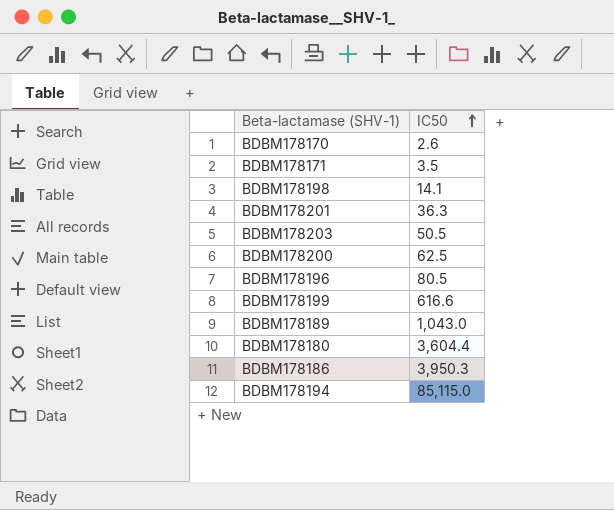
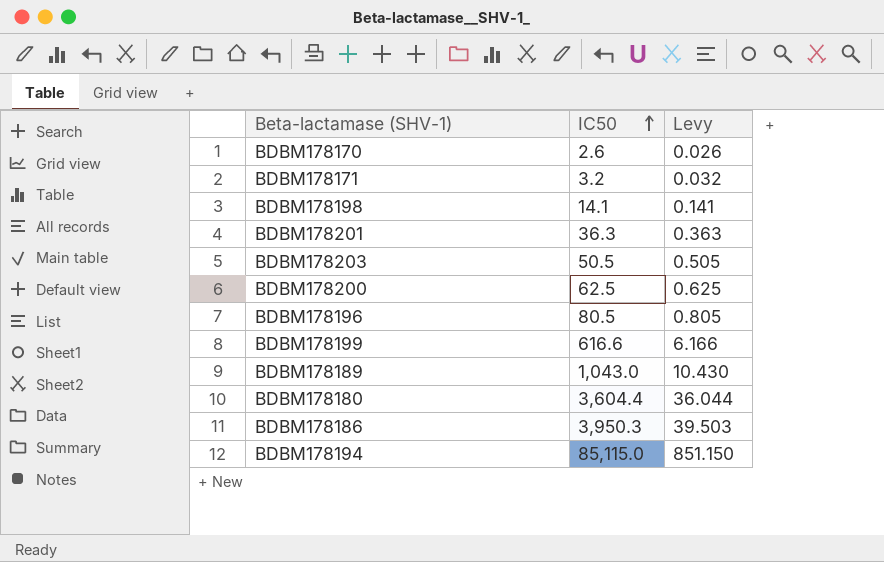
column Levy | formula: none -> [IC50] * 0.01
BDBM178171 | IC50: 3.5 -> 3.2

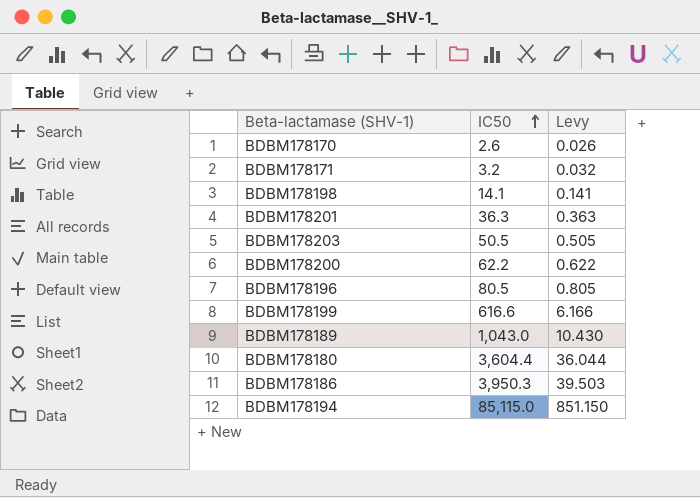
BDBM178200 | IC50: 62.5 -> 62.2
BDBM178200 | Levy: 0.625 -> 0.622

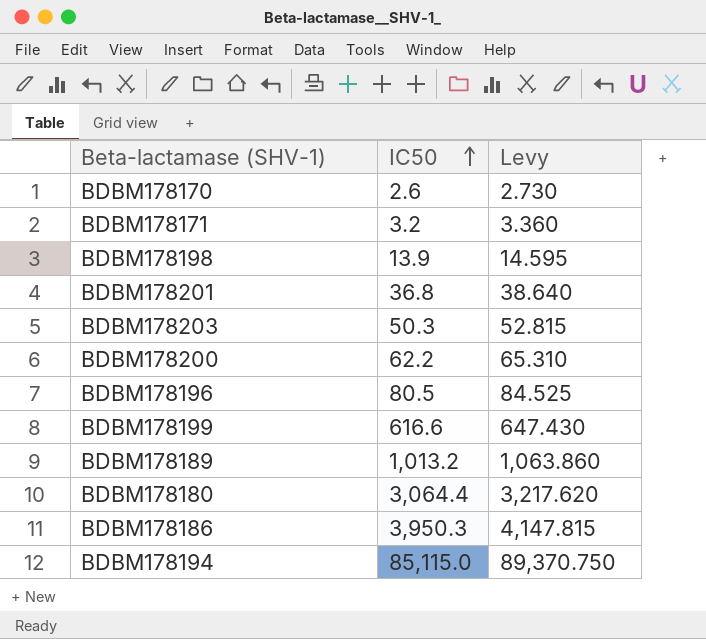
column Levy | formula: [IC50] * 0.01 -> [IC50] * 1.05
BDBM178198 | IC50: 14.1 -> 13.9
BDBM178201 | IC50: 36.3 -> 36.8
BDBM178203 | IC50: 50.5 -> 50.3
BDBM178189 | IC50: 1,043.0 -> 1,013.2
BDBM178180 | IC50: 3,604.4 -> 3,064.4

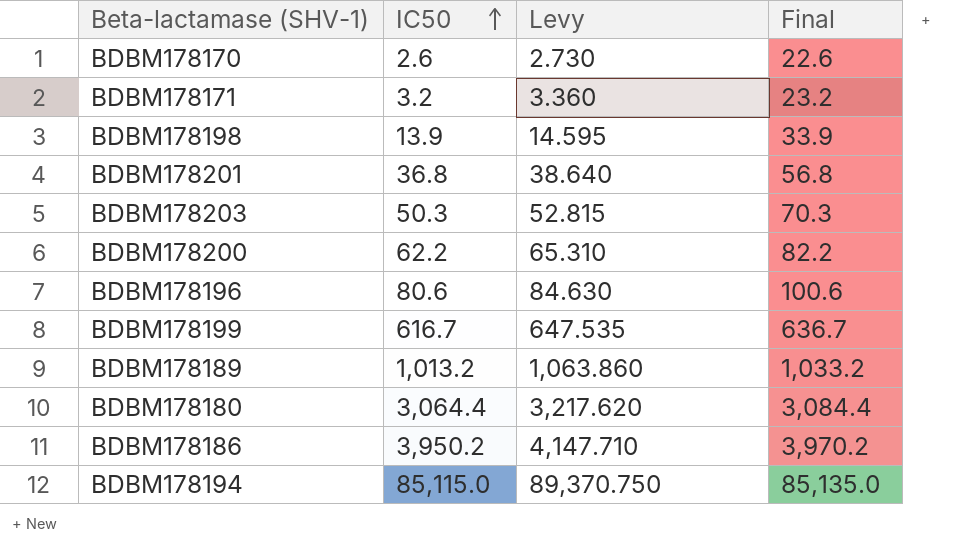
column Final | formula: none -> [IC50] + 20
BDBM178196 | IC50: 80.5 -> 80.6
BDBM178196 | Levy: 84.525 -> 84.630
BDBM178199 | IC50: 616.6 -> 616.7
BDBM178199 | Levy: 647.430 -> 647.535
BDBM178186 | IC50: 3,950.3 -> 3,950.2
BDBM178186 | Levy: 4,147.815 -> 4,147.710

